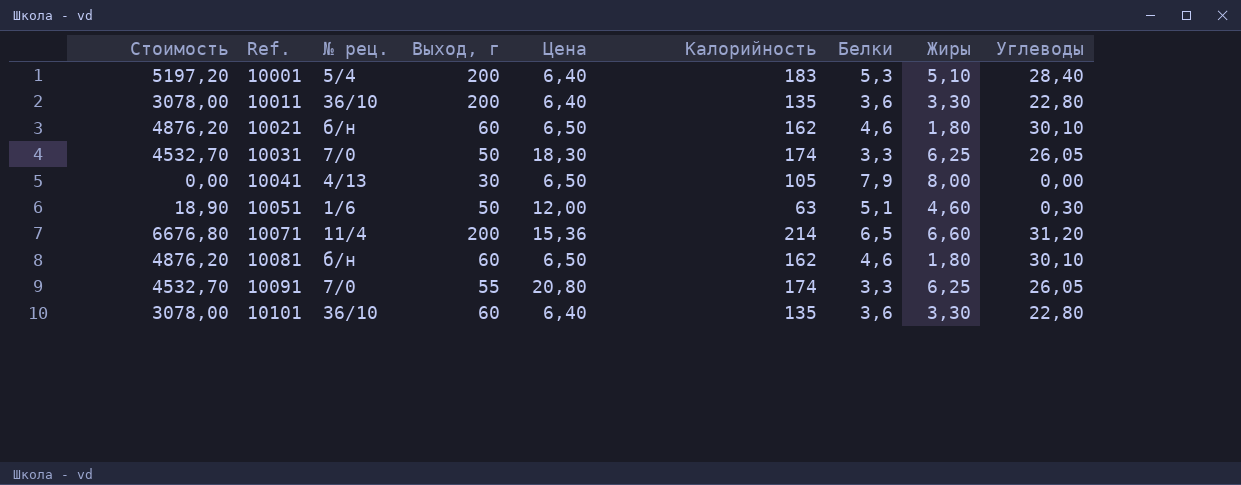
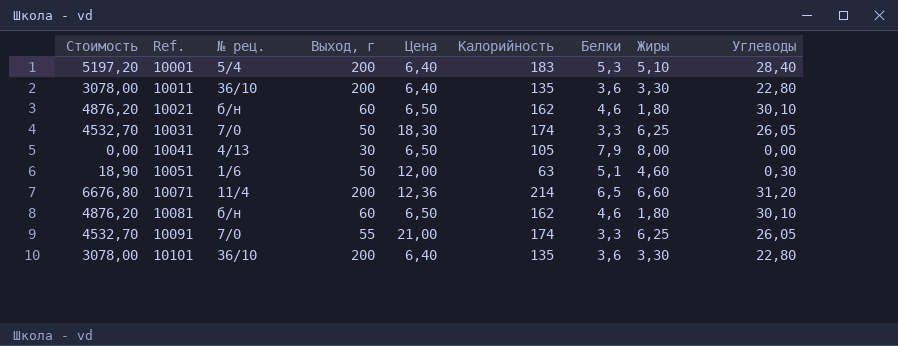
10071 | Цена: 15,36 -> 12,36
10091 | Цена: 20,80 -> 21,00
10101 | Выход, г: 60 -> 200

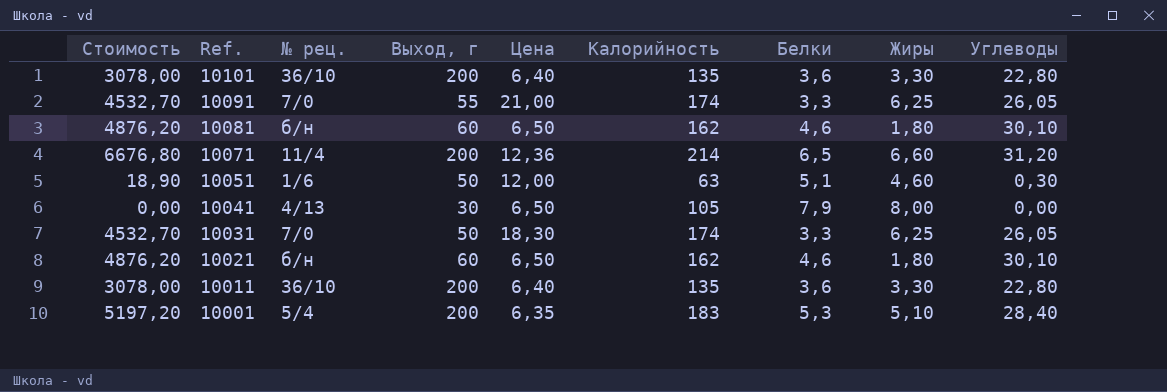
row order: Ref. ascending -> Ref. descending
10001 | Цена: 6,40 -> 6,35

